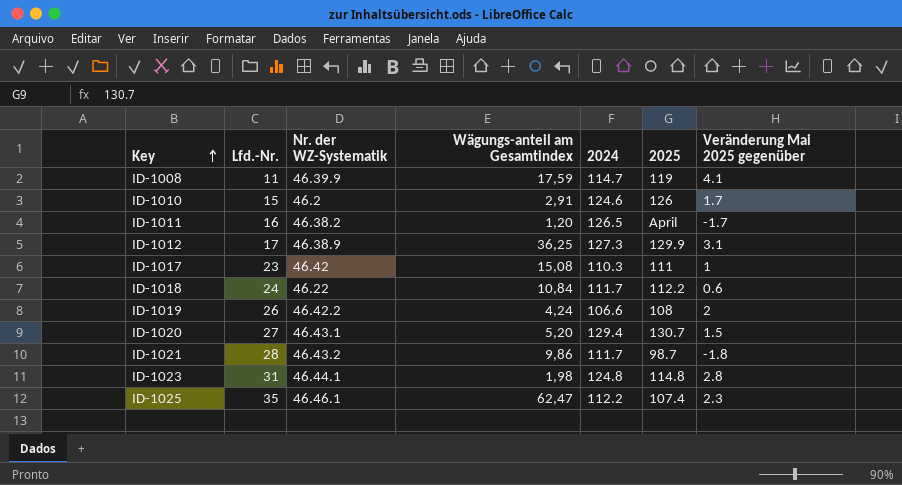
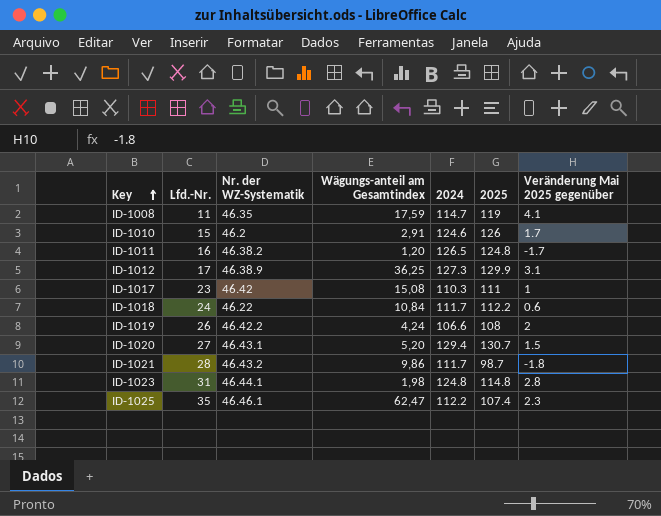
ID-1008 | Nr. der WZ-Systematik: 46.39.9 -> 46.35
ID-1011 | 2025: April -> 124.8

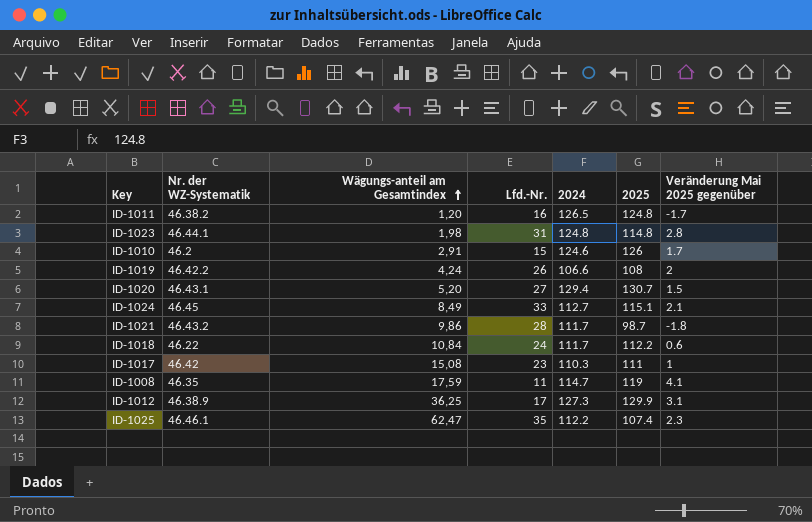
row order: Key ascending -> Wägungs-anteil am Gesamtindex ascending
column Lfd.-Nr. | position: 2 -> 4
row ID-1024: none -> 46.45 | 8,49 | 33 | 112.7 | 115.1 | 2.1

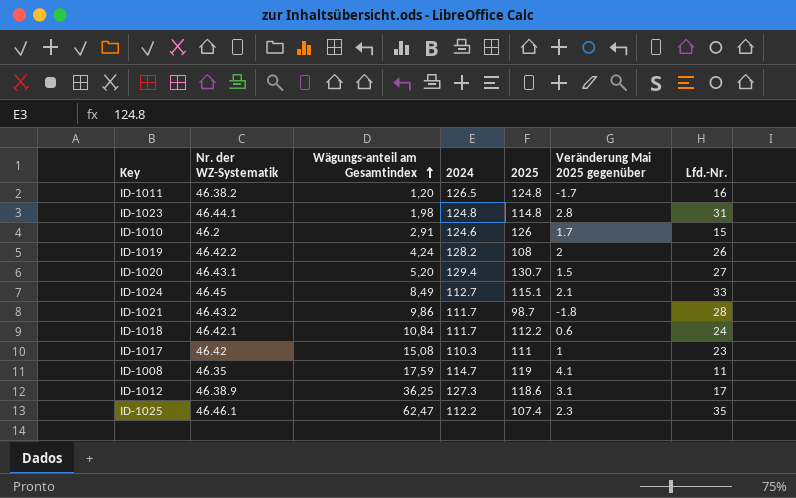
column Lfd.-Nr. | position: 4 -> 7
ID-1019 | 2024: 106.6 -> 128.2
ID-1018 | Nr. der WZ-Systematik: 46.22 -> 46.42.1
ID-1012 | 2025: 129.9 -> 118.6

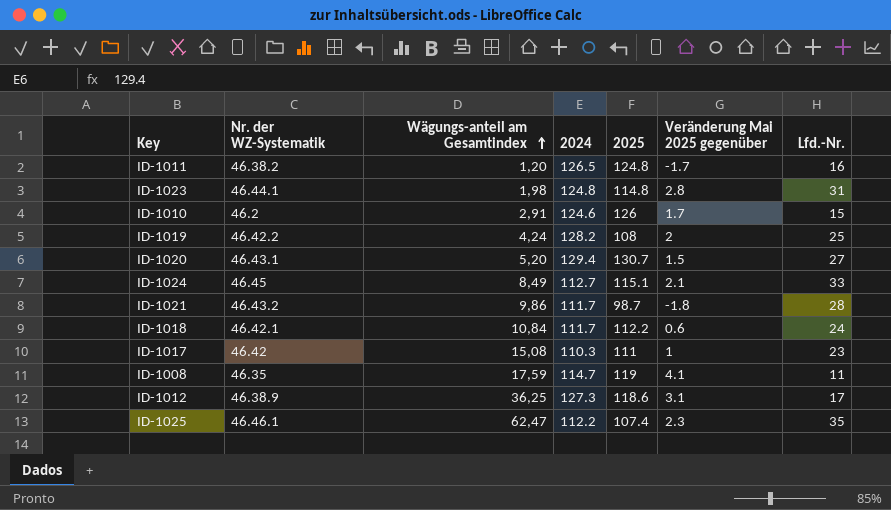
ID-1019 | Lfd.-Nr.: 26 -> 25

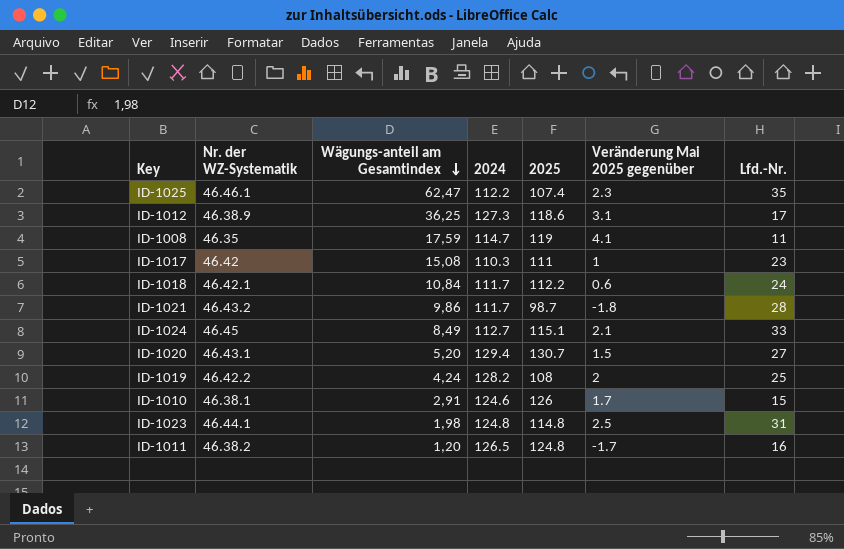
row order: Wägungs-anteil am Gesamtindex ascending -> Wägungs-anteil am Gesamtindex descending
ID-1010 | Nr. der WZ-Systematik: 46.2 -> 46.38.1
ID-1023 | Veränderung Mai 2025 gegenüber: 2.8 -> 2.5

